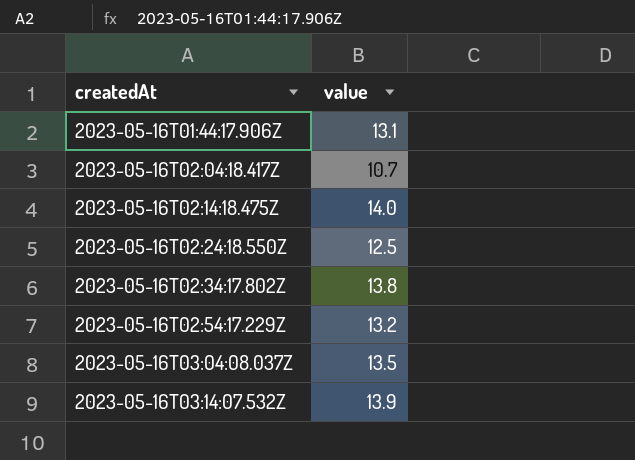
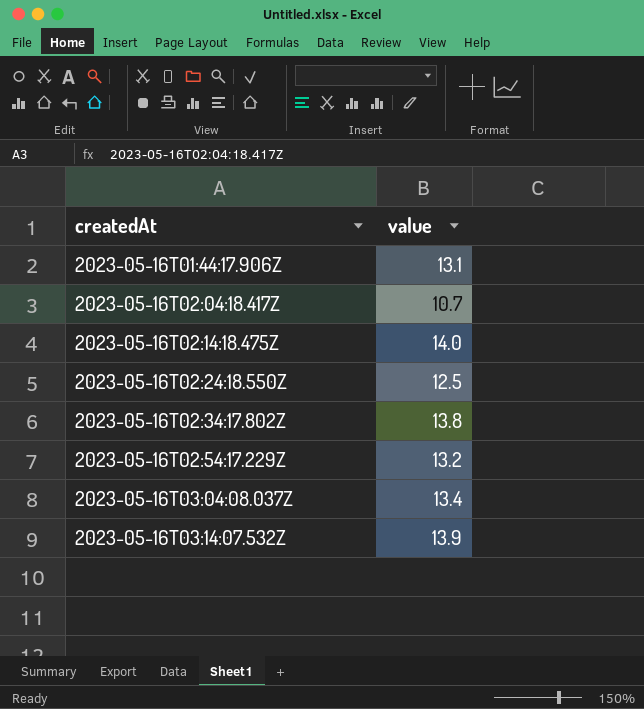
2023-05-16T03:04:08.037Z | value: 13.5 -> 13.4

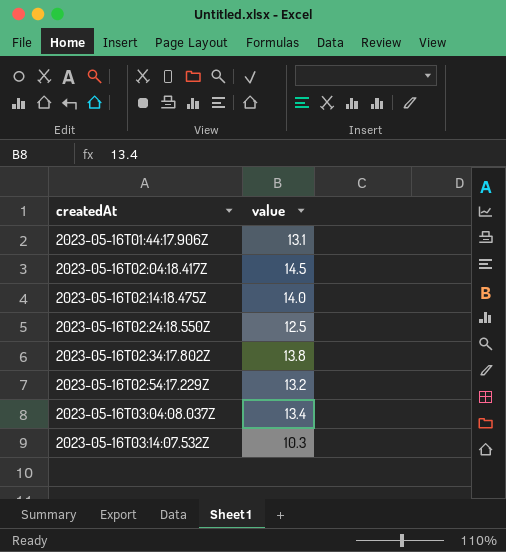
2023-05-16T02:04:18.417Z | value: 10.7 -> 14.5
2023-05-16T03:14:07.532Z | value: 13.9 -> 10.3

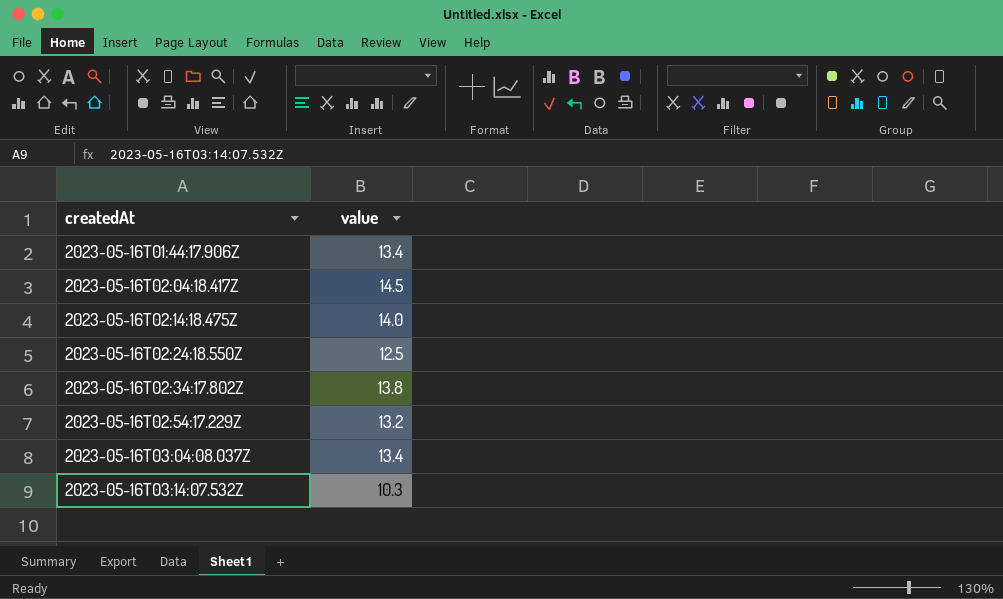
2023-05-16T01:44:17.906Z | value: 13.1 -> 13.4

